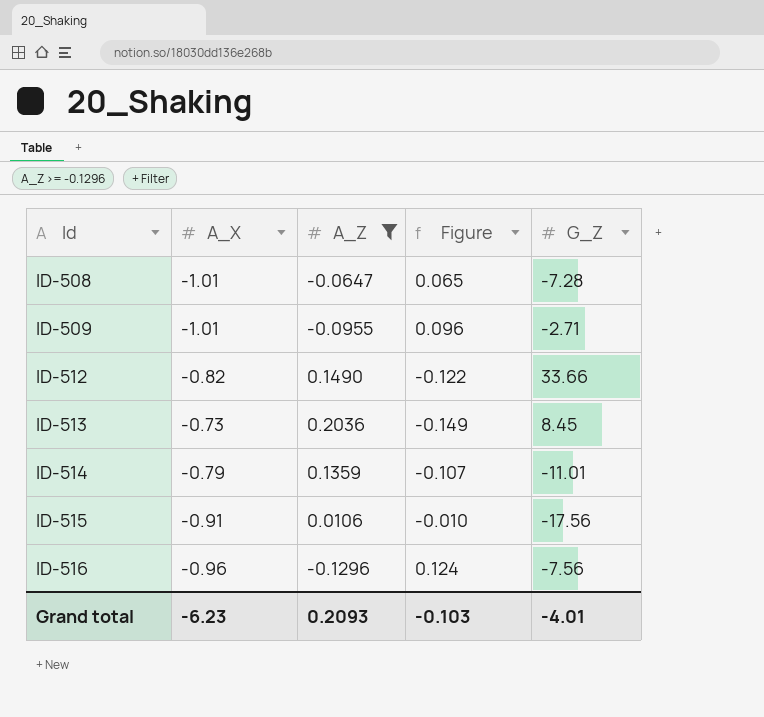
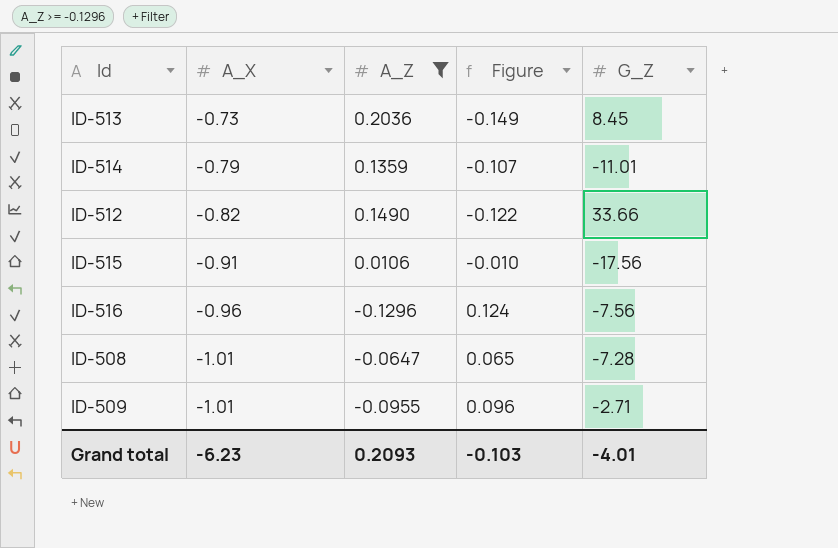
row order: Id ascending -> A_X descending

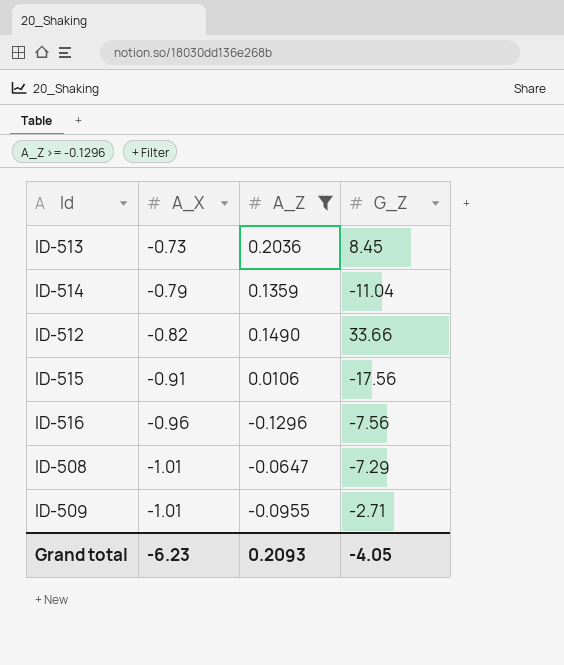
column Figure | formula: [A_X] * [A_Z] -> none
ID-514 | G_Z: -11.01 -> -11.04
ID-508 | G_Z: -7.28 -> -7.29
Grand total | G_Z: -4.01 -> -4.05

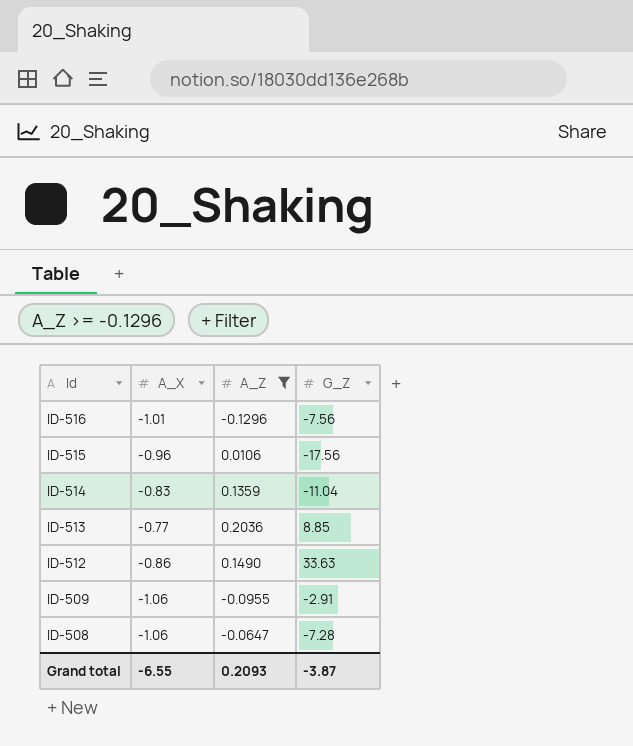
row order: A_X descending -> Id descending
ID-516 | A_X: -0.96 -> -1.01
ID-515 | A_X: -0.91 -> -0.96
ID-514 | A_X: -0.79 -> -0.83
ID-513 | A_X: -0.73 -> -0.77
ID-513 | G_Z: 8.45 -> 8.85
ID-512 | A_X: -0.82 -> -0.86
ID-512 | G_Z: 33.66 -> 33.63
ID-509 | A_X: -1.01 -> -1.06
ID-509 | G_Z: -2.71 -> -2.91
ID-508 | A_X: -1.01 -> -1.06
ID-508 | G_Z: -7.29 -> -7.28
Grand total | A_X: -6.23 -> -6.55
Grand total | G_Z: -4.05 -> -3.87

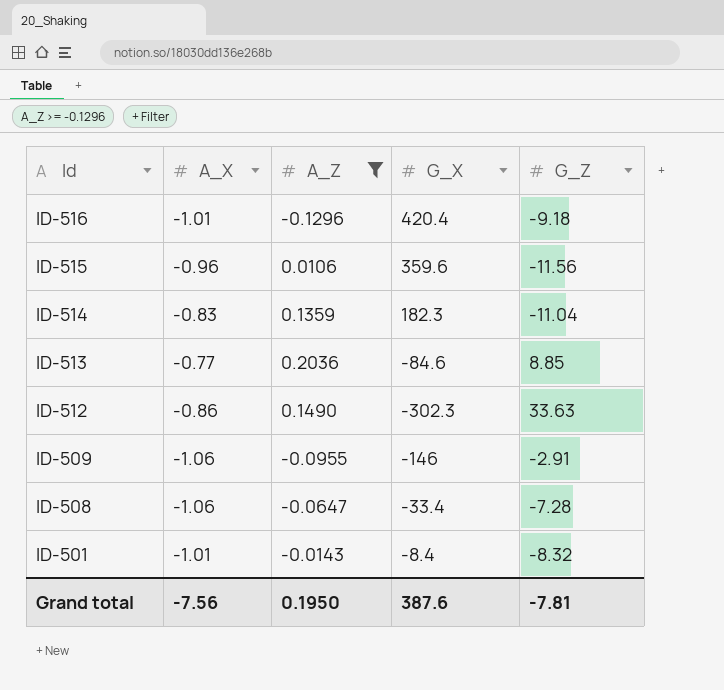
column G_X | position: none -> 4
ID-516 | G_Z: -7.56 -> -9.18
ID-515 | G_Z: -17.56 -> -11.56
row ID-501: none -> -1.01 | -0.0143 | -8.4 | -8.32
Grand total | A_X: -6.55 -> -7.56
Grand total | A_Z: 0.2093 -> 0.1950
Grand total | G_Z: -3.87 -> -7.81

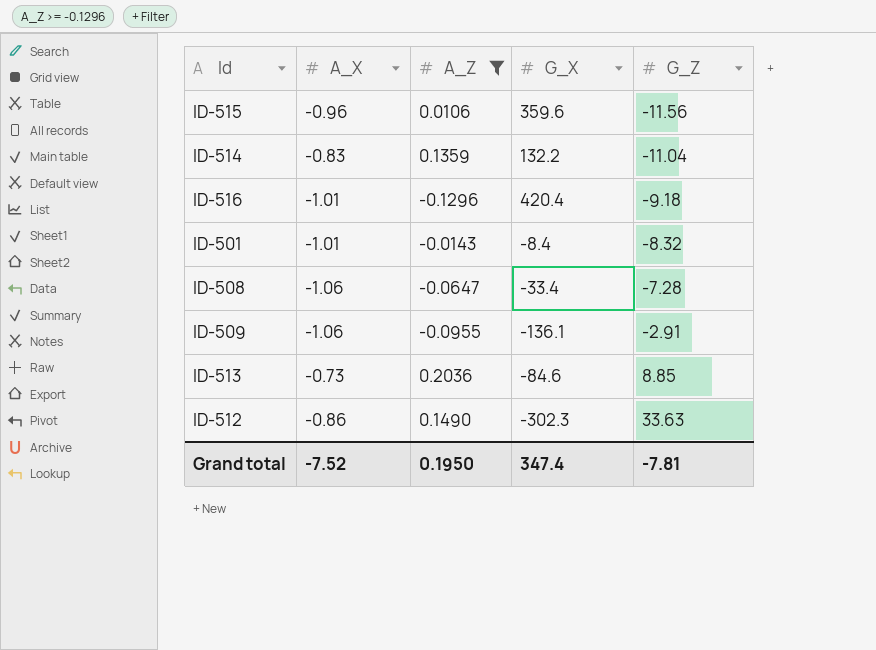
row order: Id descending -> G_Z ascending
ID-514 | G_X: 182.3 -> 132.2
ID-509 | G_X: -146 -> -136.1
ID-513 | A_X: -0.77 -> -0.73
Grand total | A_X: -7.56 -> -7.52
Grand total | G_X: 387.6 -> 347.4

